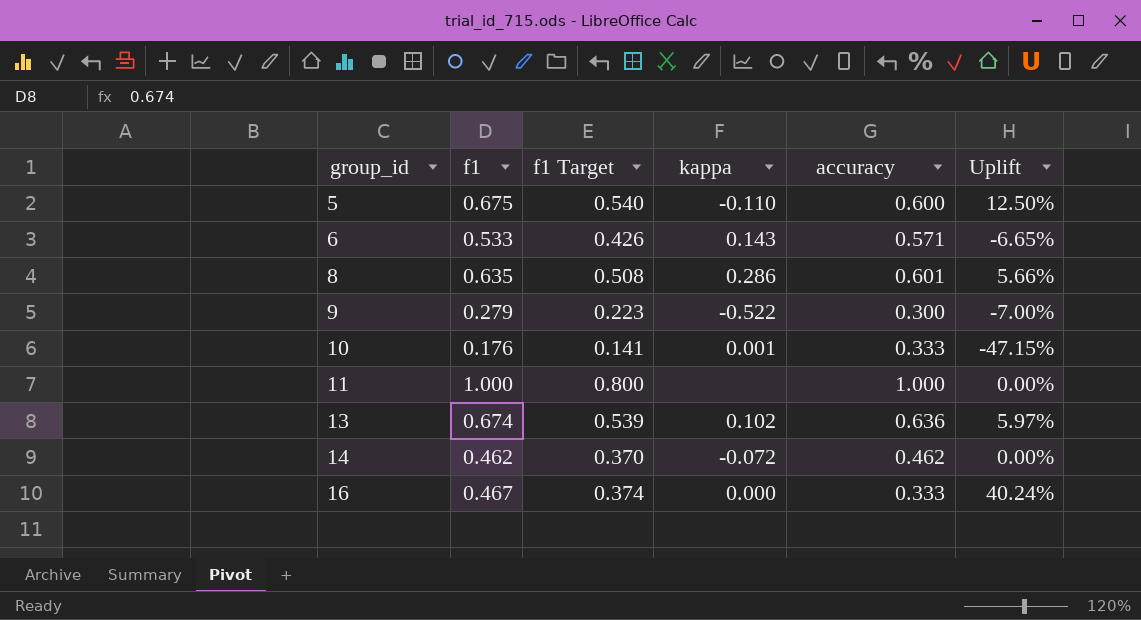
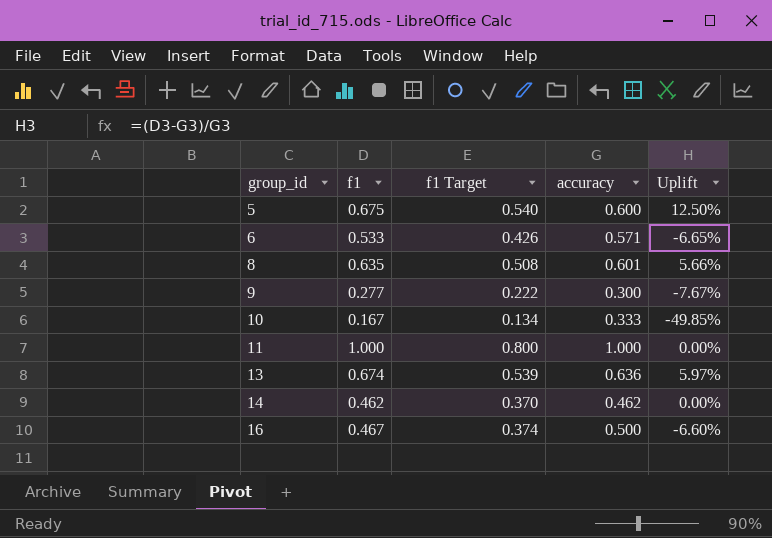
column kappa | position: 4 -> none
9 | f1: 0.279 -> 0.277
9 | f1 Target: 0.223 -> 0.222
9 | Uplift: -7.00% -> -7.67%
10 | f1: 0.176 -> 0.167
10 | f1 Target: 0.141 -> 0.134
10 | Uplift: -47.15% -> -49.85%
16 | accuracy: 0.333 -> 0.500
16 | Uplift: 40.24% -> -6.60%

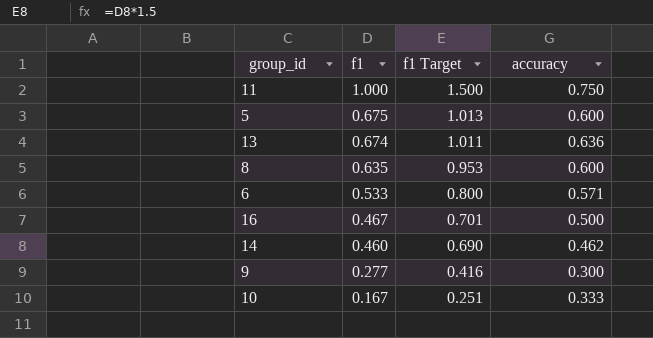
row order: group_id ascending -> f1 descending
column Uplift | formula: ([f1] - [accuracy]) / [accuracy] -> none
column f1 Target | formula: [f1] * 0.8 -> [f1] * 1.5
11 | accuracy: 1.000 -> 0.750
8 | accuracy: 0.601 -> 0.600
14 | f1: 0.462 -> 0.460

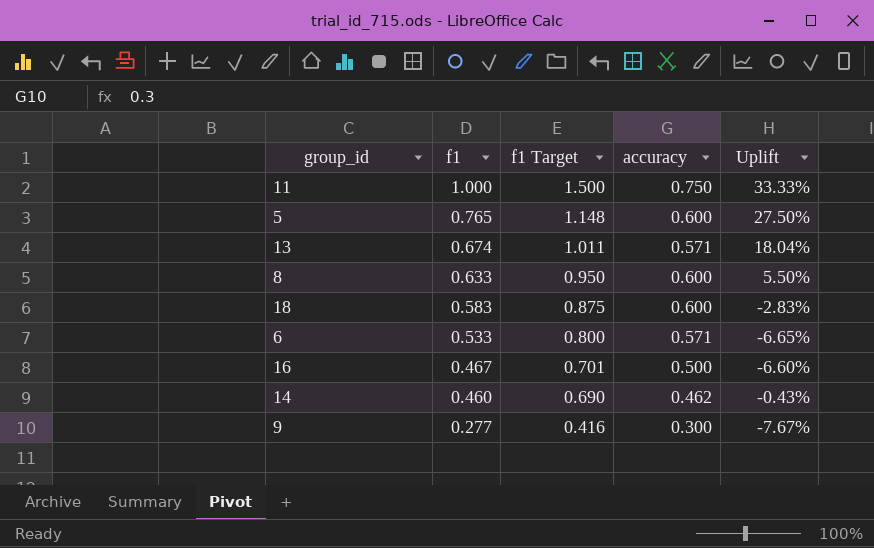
column Uplift | formula: none -> ([f1] - [accuracy]) / [accuracy]
row 10: 0.167 | 0.251 | 0.333 -> none
5 | f1: 0.675 -> 0.765
5 | f1 Target: 1.013 -> 1.148
13 | accuracy: 0.636 -> 0.571
8 | f1: 0.635 -> 0.633
8 | f1 Target: 0.953 -> 0.950
row 18: none -> 0.583 | 0.875 | 0.600 | -2.83%

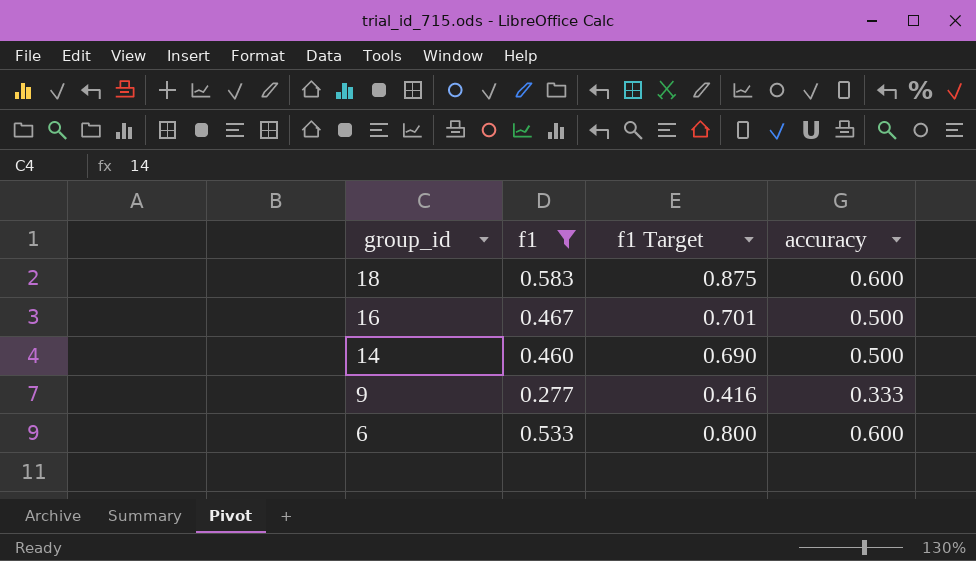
filter: none -> f1 <= 0.583
row order: f1 descending -> group_id descending
column Uplift | formula: ([f1] - [accuracy]) / [accuracy] -> none
14 | accuracy: 0.462 -> 0.500
9 | accuracy: 0.300 -> 0.333
6 | accuracy: 0.571 -> 0.600

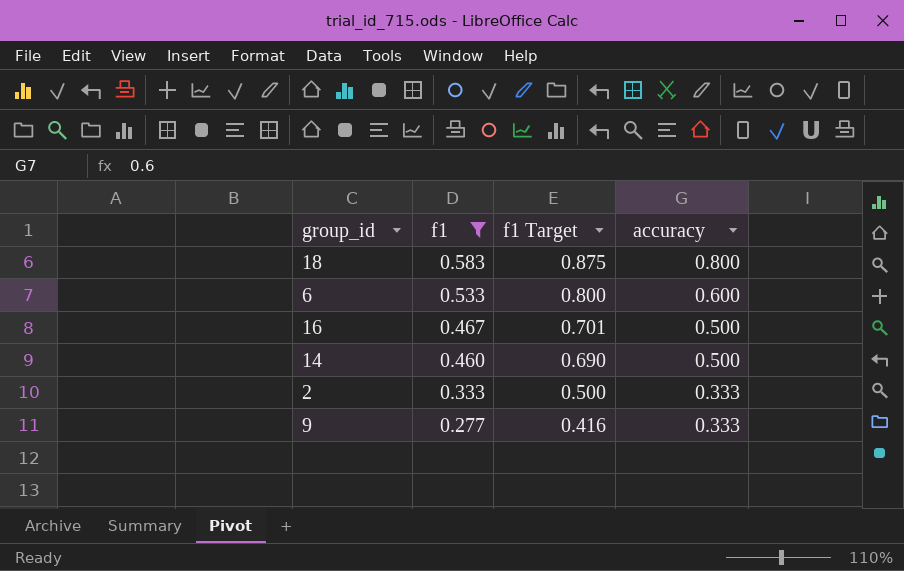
row order: group_id descending -> f1 descending
18 | accuracy: 0.600 -> 0.800
row 2: none -> 0.333 | 0.500 | 0.333

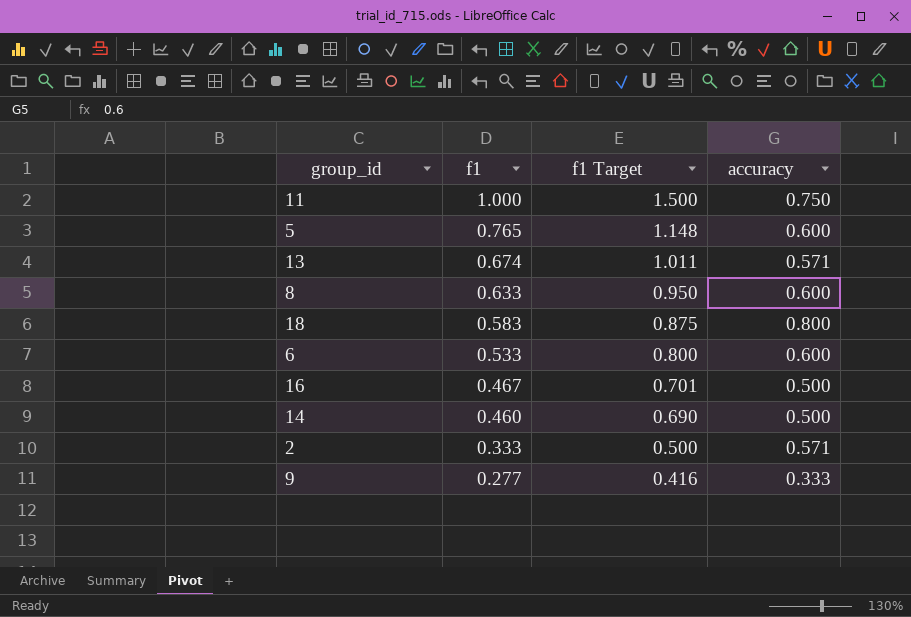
filter: f1 <= 0.583 -> none
2 | accuracy: 0.333 -> 0.571

